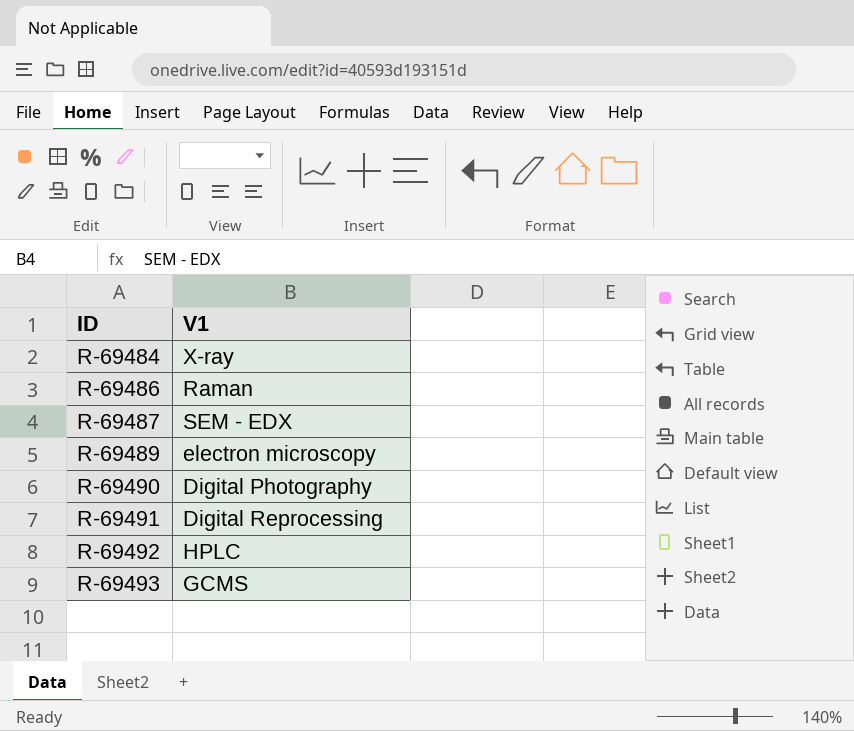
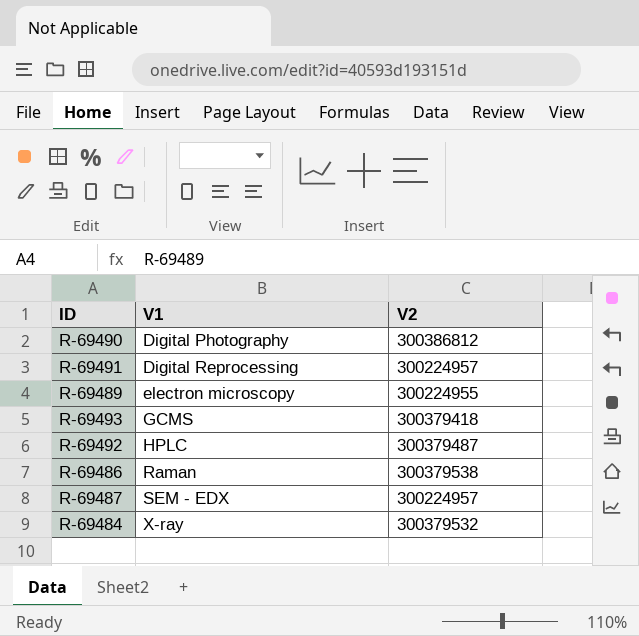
row order: ID ascending -> V1 ascending
column V2 | position: none -> 3

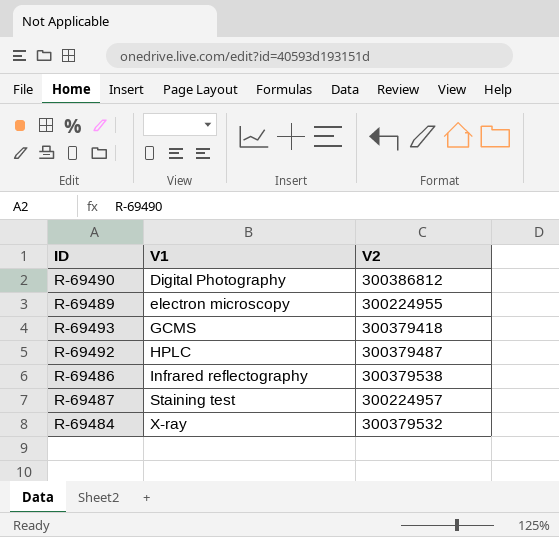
row R-69491: Digital Reprocessing | 300224957 -> none
R-69486 | V1: Raman -> Infrared reflectography
R-69487 | V1: SEM - EDX -> Staining test

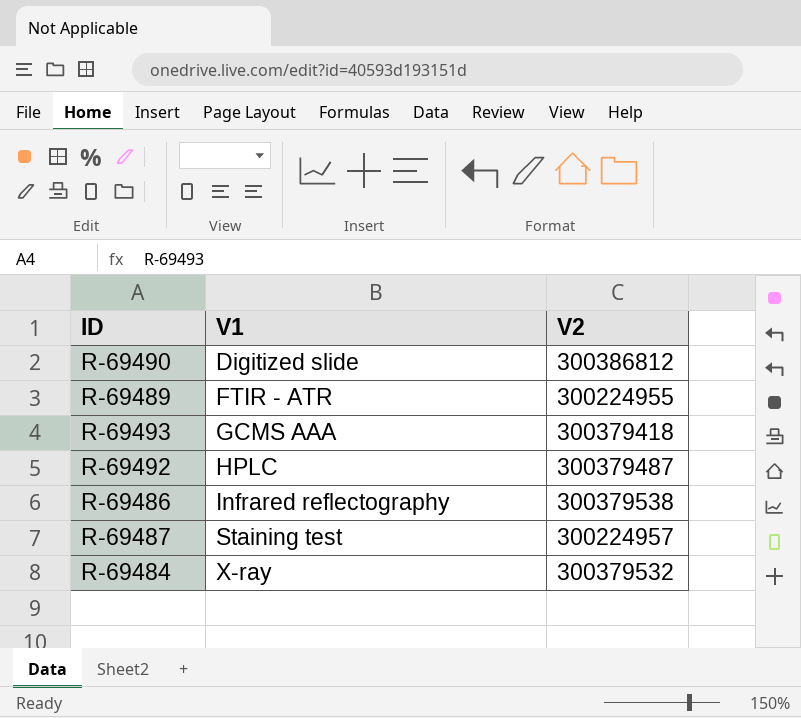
R-69490 | V1: Digital Photography -> Digitized slide
R-69489 | V1: electron microscopy -> FTIR - ATR
R-69493 | V1: GCMS -> GCMS AAA

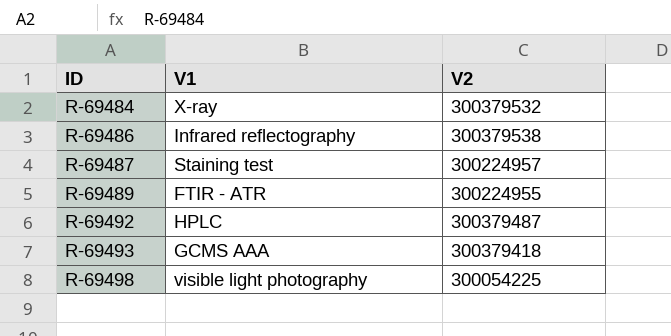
row order: V1 ascending -> ID ascending
row R-69490: Digitized slide | 300386812 -> none
row R-69498: none -> visible light photography | 300054225

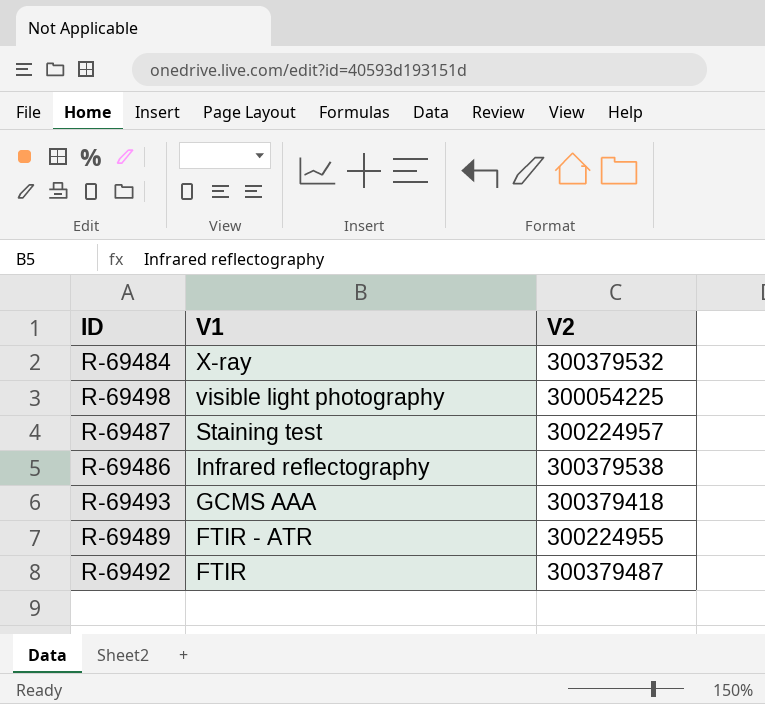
row order: ID ascending -> V1 descending
R-69492 | V1: HPLC -> FTIR

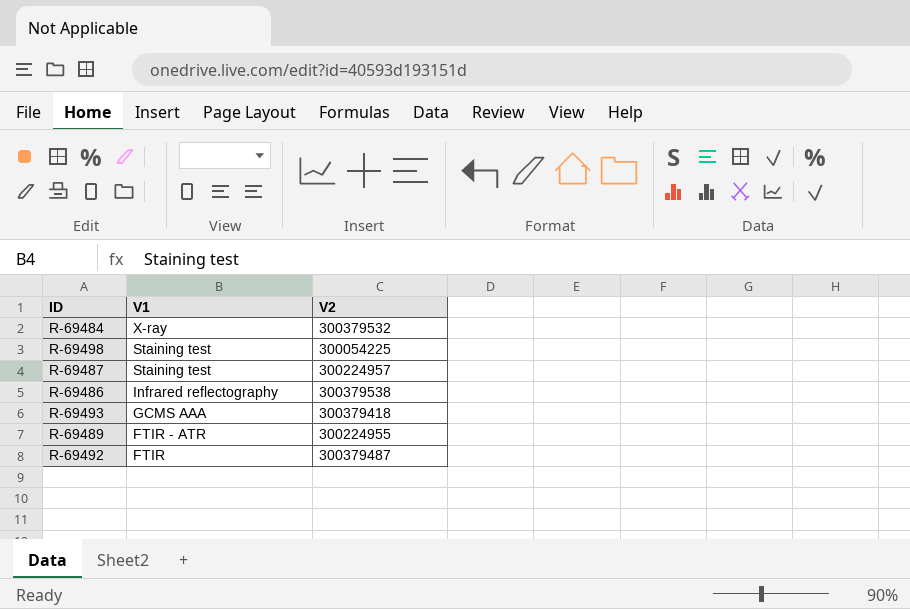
R-69498 | V1: visible light photography -> Staining test

